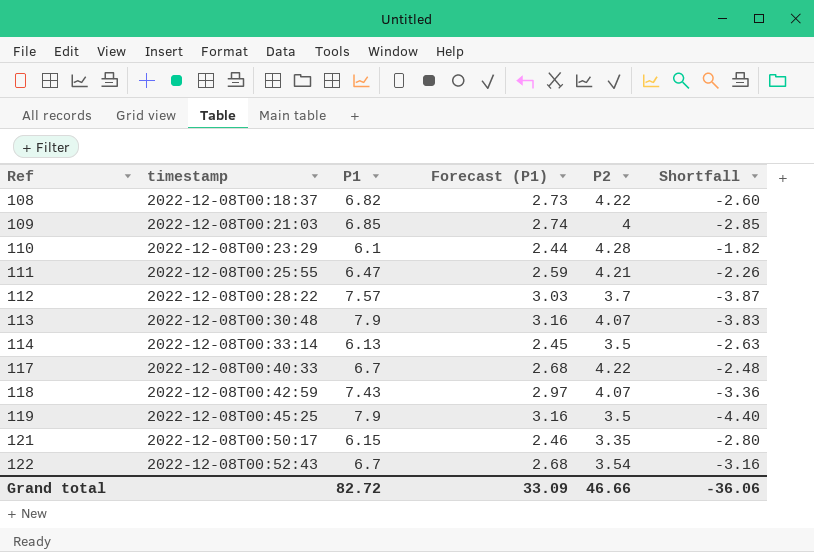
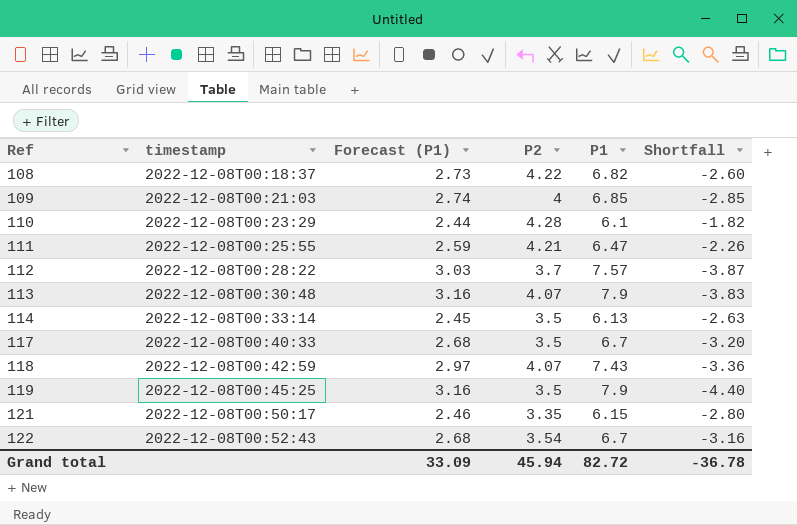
column P1 | position: 3 -> 5
117 | P2: 4.22 -> 3.5
117 | Shortfall: -2.48 -> -3.20
Grand total | P2: 46.66 -> 45.94
Grand total | Shortfall: -36.06 -> -36.78

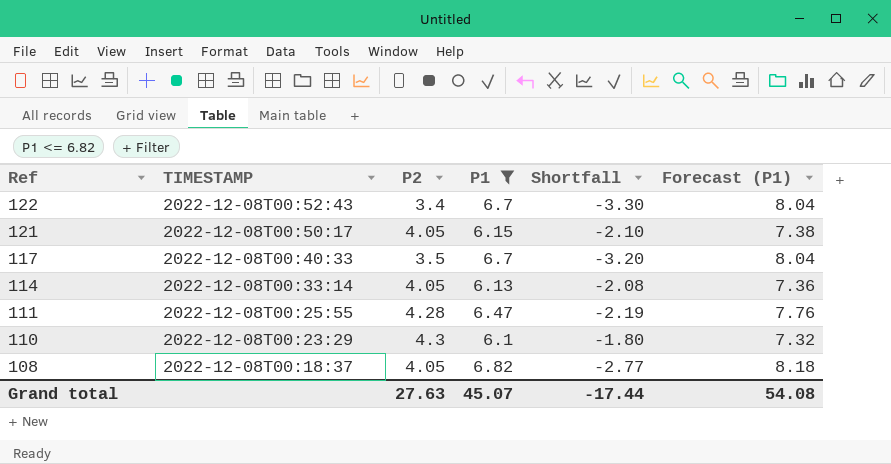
filter: none -> P1 <= 6.82
row order: Ref ascending -> Ref descending
column name: timestamp -> TIMESTAMP
column Forecast (P1) | formula: [P1] * 0.4 -> [P1] * 1.2
column Forecast (P1) | position: 3 -> 6
122 | P2: 3.54 -> 3.4
122 | Shortfall: -3.16 -> -3.30
121 | P2: 3.35 -> 4.05
121 | Shortfall: -2.80 -> -2.10
114 | P2: 3.5 -> 4.05
114 | Shortfall: -2.63 -> -2.08
111 | P2: 4.21 -> 4.28
111 | Shortfall: -2.26 -> -2.19
110 | P2: 4.28 -> 4.3
110 | Shortfall: -1.82 -> -1.80
108 | P2: 4.22 -> 4.05
108 | Shortfall: -2.60 -> -2.77
Grand total | P2: 45.94 -> 27.63
Grand total | P1: 82.72 -> 45.07
Grand total | Shortfall: -36.78 -> -17.44
Grand total | Forecast (P1): 33.09 -> 54.08

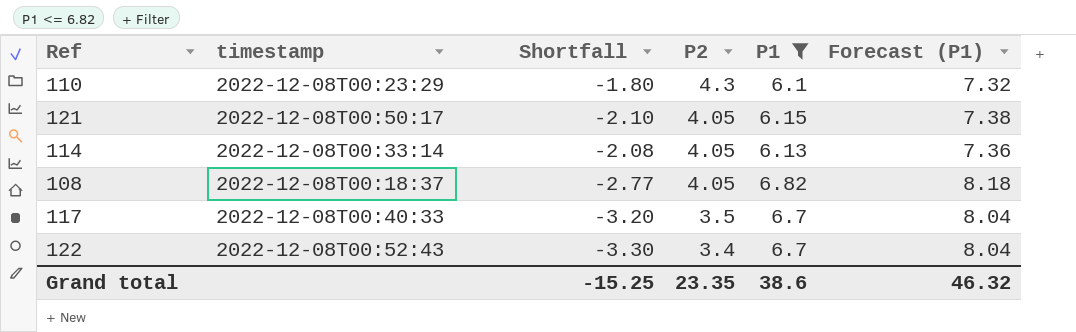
row order: Ref descending -> P2 descending
column name: TIMESTAMP -> timestamp
column Shortfall | position: 5 -> 3
row 111: 2022-12-08T00:25:55 | 4.28 | 6.47 | -2.19 | 7.76 -> none
Grand total | Shortfall: -17.44 -> -15.25
Grand total | P2: 27.63 -> 23.35
Grand total | P1: 45.07 -> 38.6
Grand total | Forecast (P1): 54.08 -> 46.32

